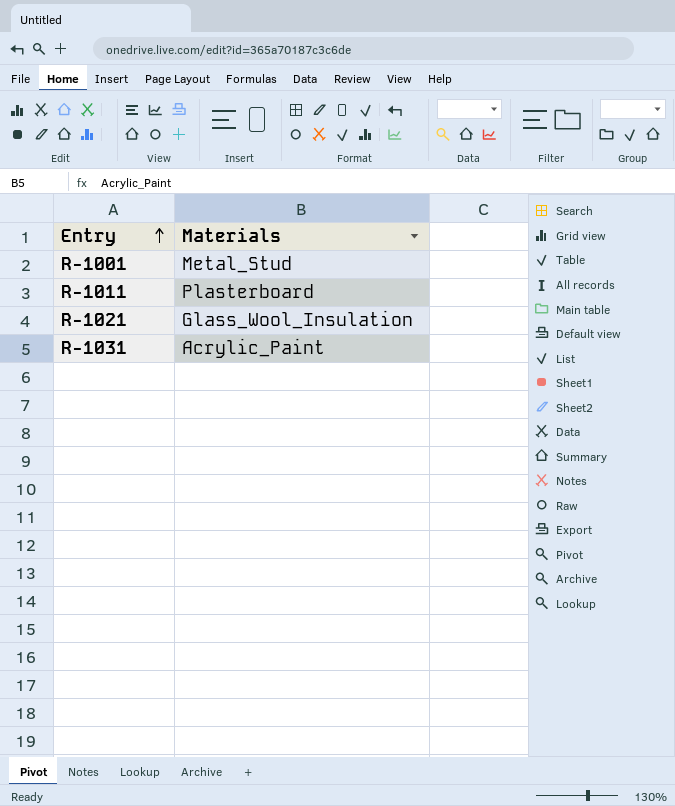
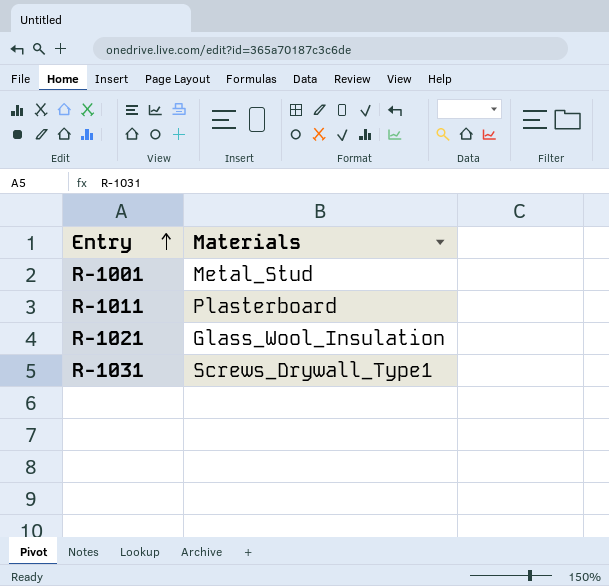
R-1031 | Materials: Acrylic_Paint -> Screws_Drywall_Type1

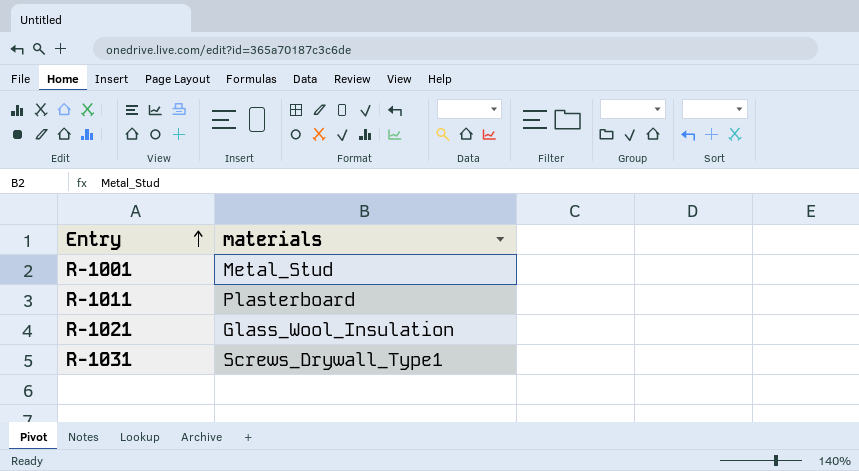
column name: Materials -> materials

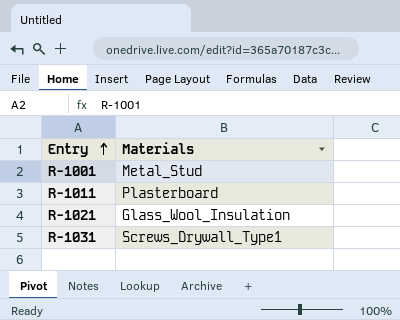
column name: materials -> Materials

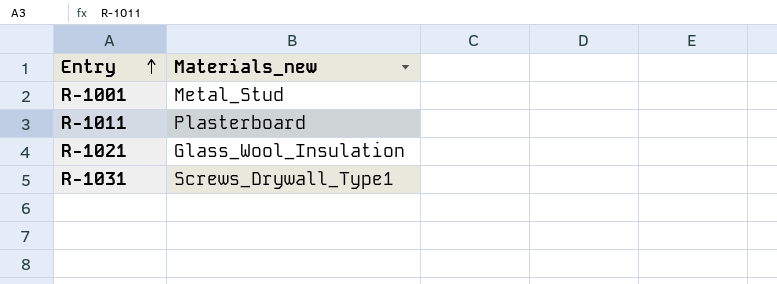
column name: Materials -> Materials_new

